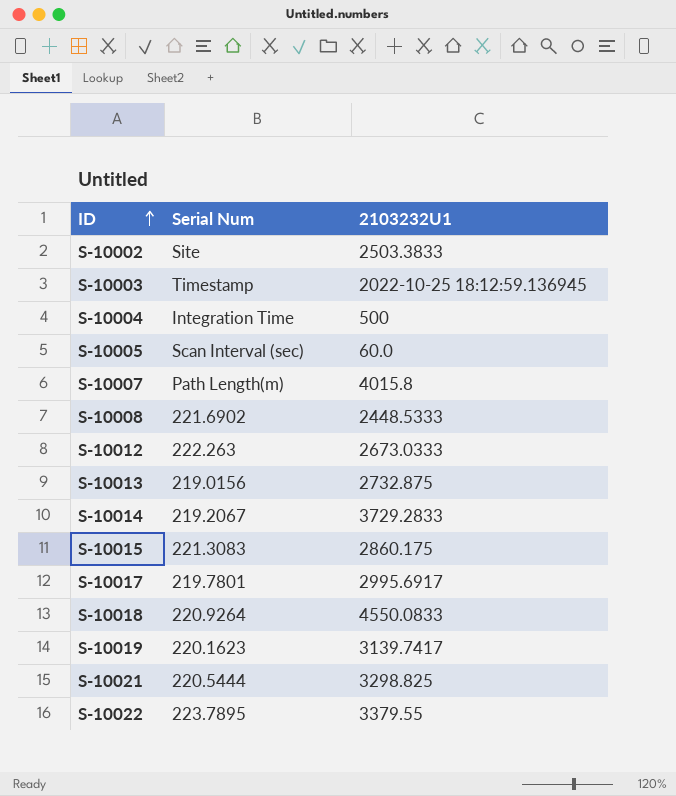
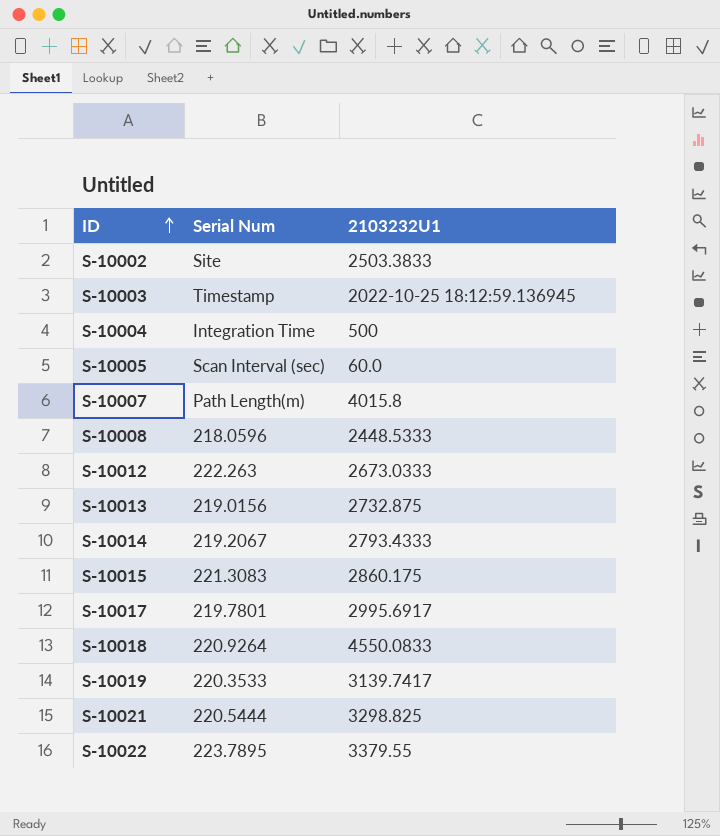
S-10008 | Serial Num: 221.6902 -> 218.0596
S-10014 | 2103232U1: 3729.2833 -> 2793.4333
S-10019 | Serial Num: 220.1623 -> 220.3533

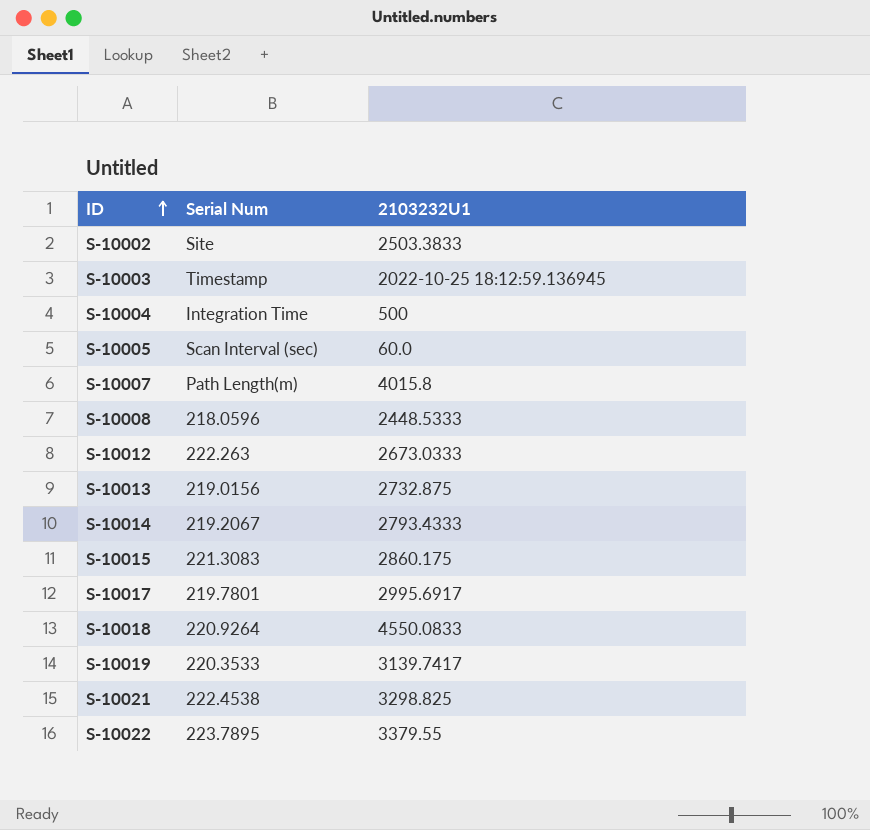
S-10021 | Serial Num: 220.5444 -> 222.4538

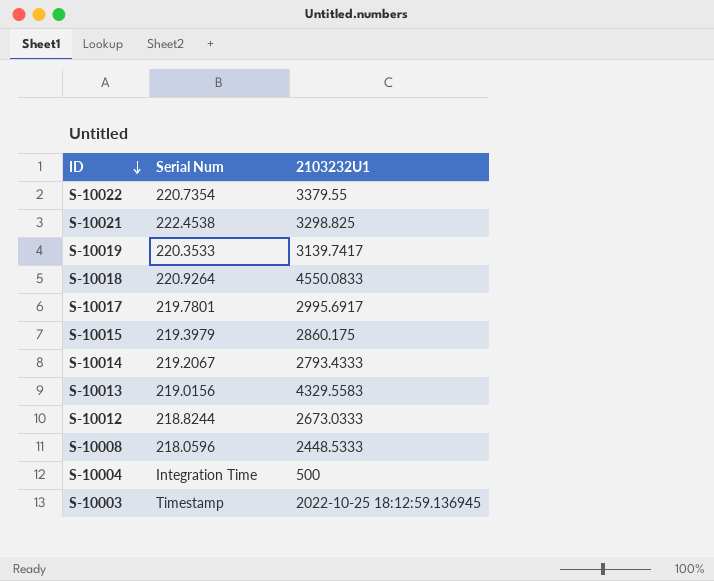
row order: ID ascending -> ID descending
row S-10002: Site | 2503.3833 -> none
row S-10005: Scan Interval (sec) | 60.0 -> none
row S-10007: Path Length(m) | 4015.8 -> none
S-10022 | Serial Num: 223.7895 -> 220.7354
S-10015 | Serial Num: 221.3083 -> 219.3979
S-10013 | 2103232U1: 2732.875 -> 4329.5583
S-10012 | Serial Num: 222.263 -> 218.8244

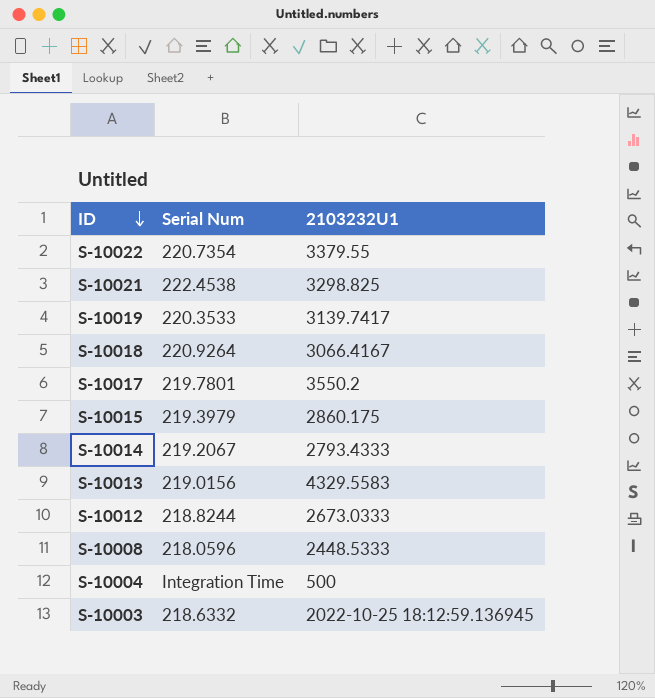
S-10018 | 2103232U1: 4550.0833 -> 3066.4167
S-10017 | 2103232U1: 2995.6917 -> 3550.2
S-10003 | Serial Num: Timestamp -> 218.6332

